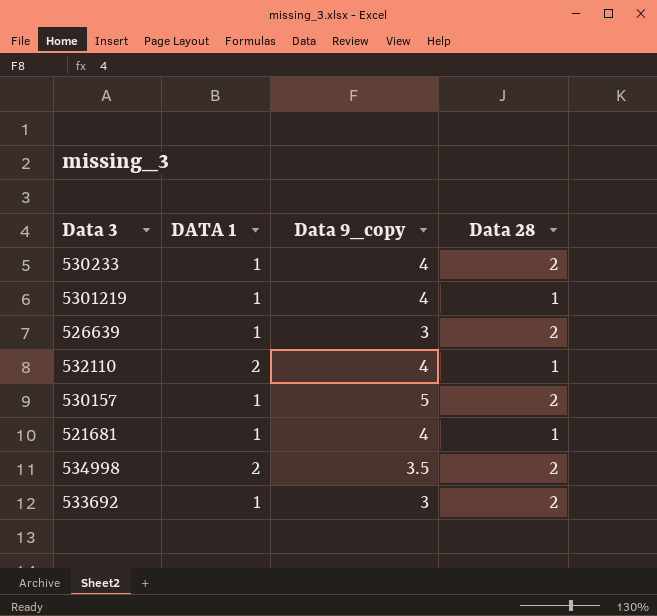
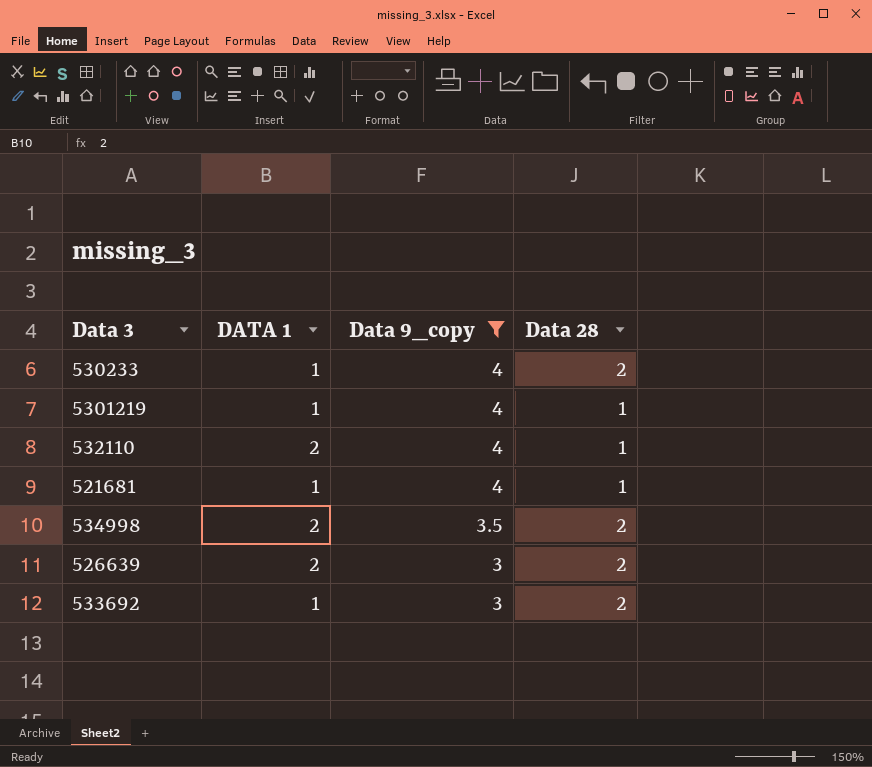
filter: none -> Data 9_copy != 5
row order: none -> Data 9_copy descending
526639 | DATA 1: 1 -> 2

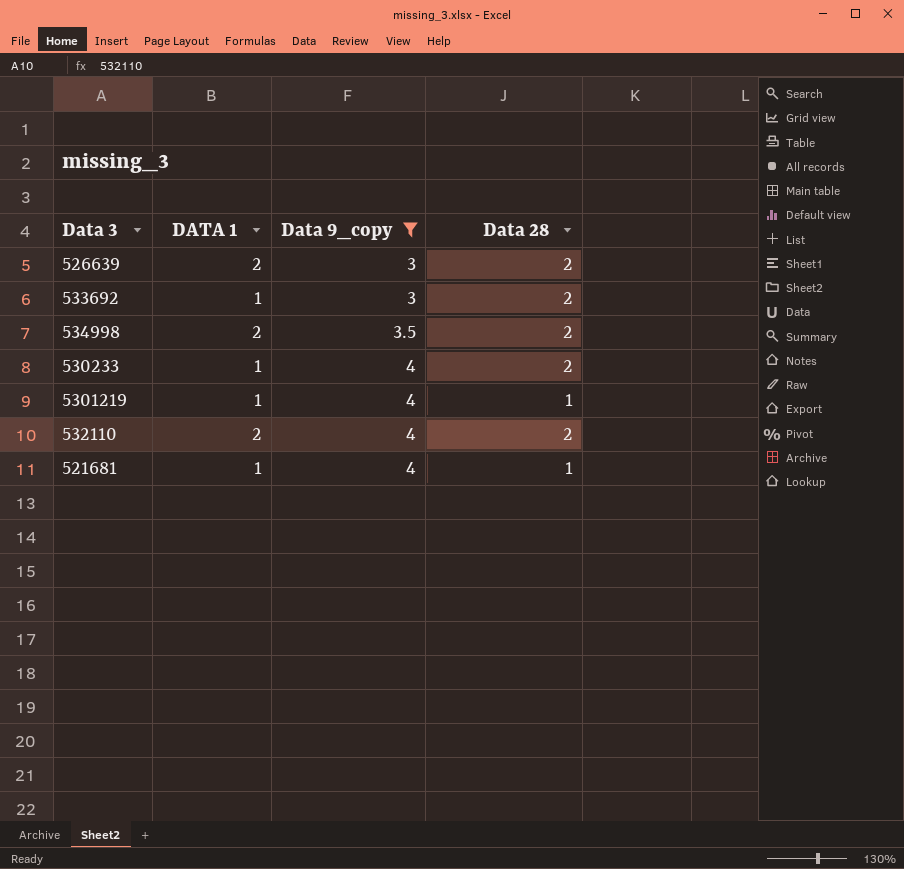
row order: Data 9_copy descending -> Data 9_copy ascending
532110 | Data 28: 1 -> 2

